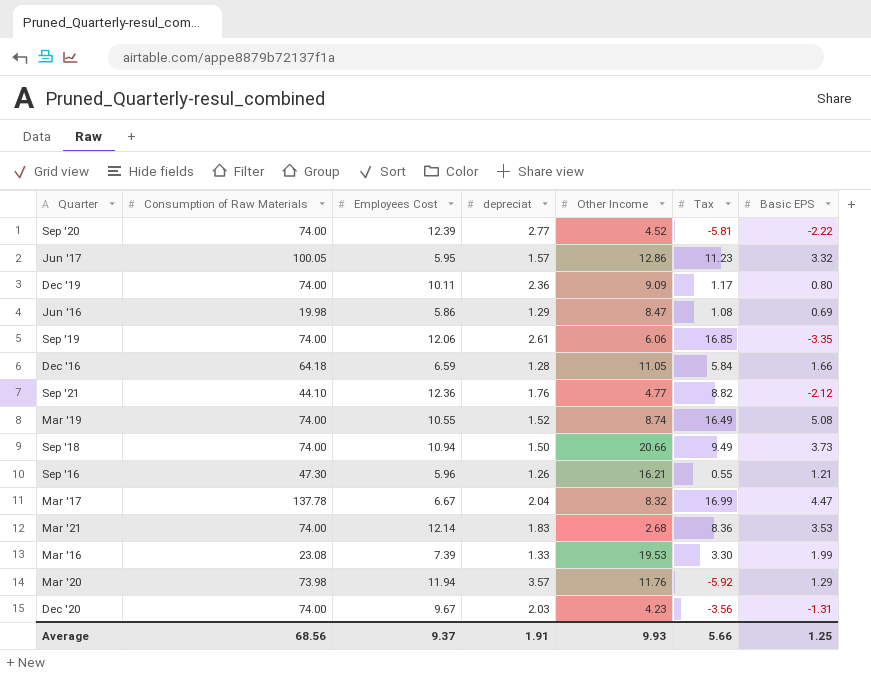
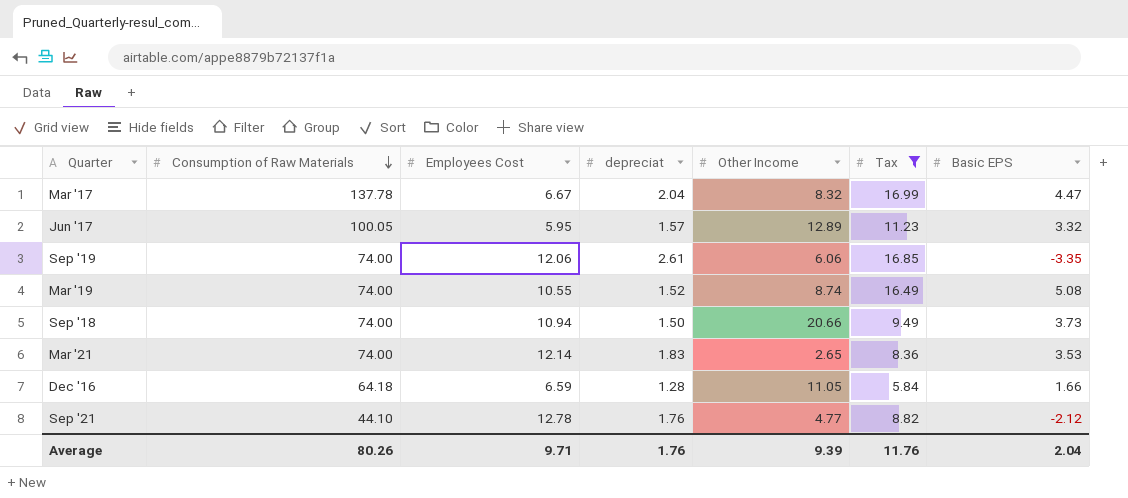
filter: none -> Tax >= 5.84
row order: none -> Consumption of Raw Materials descending
Jun '17 | Other Income: 12.86 -> 12.89
Mar '21 | Other Income: 2.68 -> 2.65
Sep '21 | Employees Cost: 12.36 -> 12.78
Average | Consumption of Raw Materials: 68.56 -> 80.26
Average | Employees Cost: 9.37 -> 9.71
Average | depreciat: 1.91 -> 1.76
Average | Other Income: 9.93 -> 9.39
Average | Tax: 5.66 -> 11.76
Average | Basic EPS: 1.25 -> 2.04

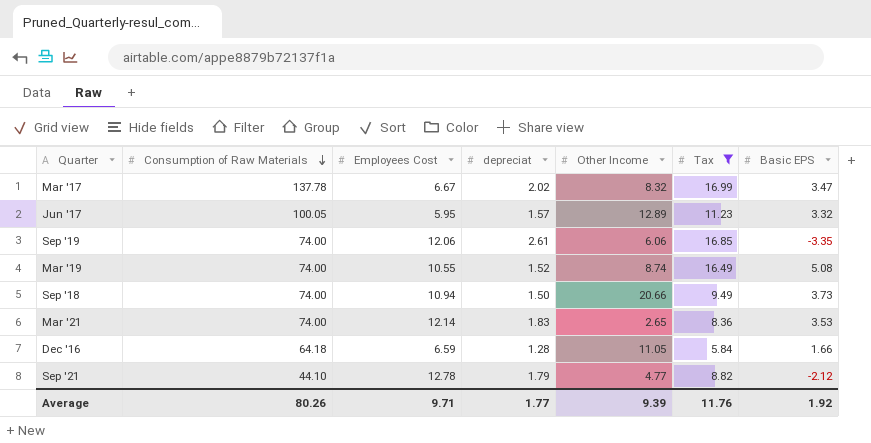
Mar '17 | depreciat: 2.04 -> 2.02
Mar '17 | Basic EPS: 4.47 -> 3.47
Sep '21 | depreciat: 1.76 -> 1.79
Average | depreciat: 1.76 -> 1.77
Average | Basic EPS: 2.04 -> 1.92

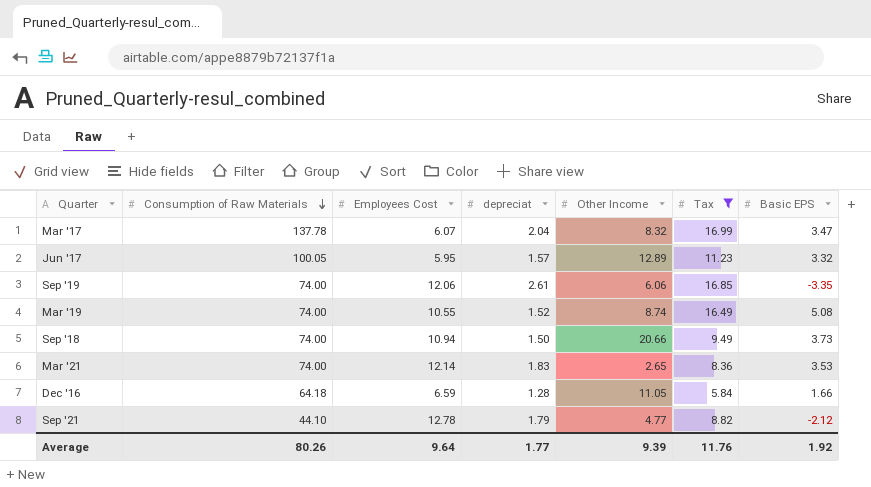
Mar '17 | Employees Cost: 6.67 -> 6.07
Mar '17 | depreciat: 2.02 -> 2.04
Average | Employees Cost: 9.71 -> 9.64

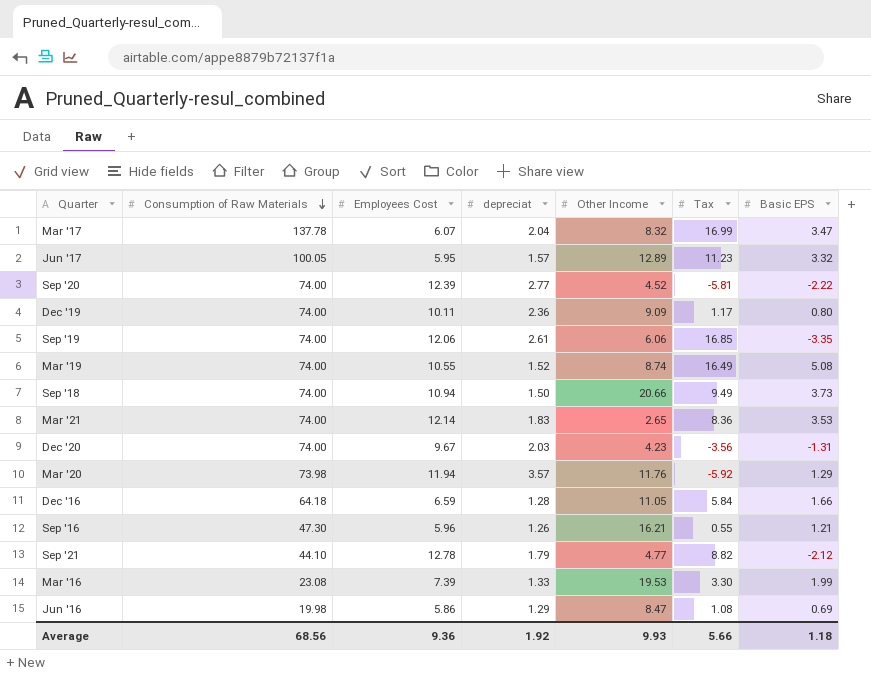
filter: Tax >= 5.84 -> none
Average | Consumption of Raw Materials: 80.26 -> 68.56
Average | Employees Cost: 9.64 -> 9.36
Average | depreciat: 1.77 -> 1.92
Average | Other Income: 9.39 -> 9.93
Average | Tax: 11.76 -> 5.66
Average | Basic EPS: 1.92 -> 1.18

